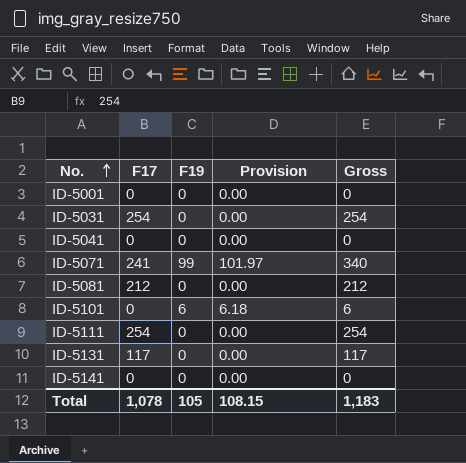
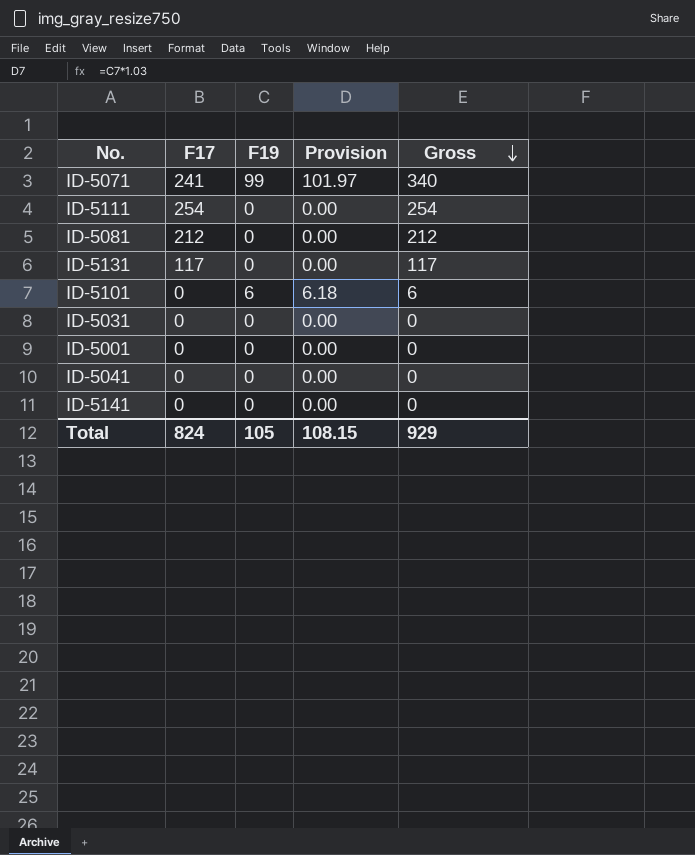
row order: No. ascending -> Gross descending
ID-5031 | F17: 254 -> 0
ID-5031 | Gross: 254 -> 0
Total | F17: 1,078 -> 824
Total | Gross: 1,183 -> 929

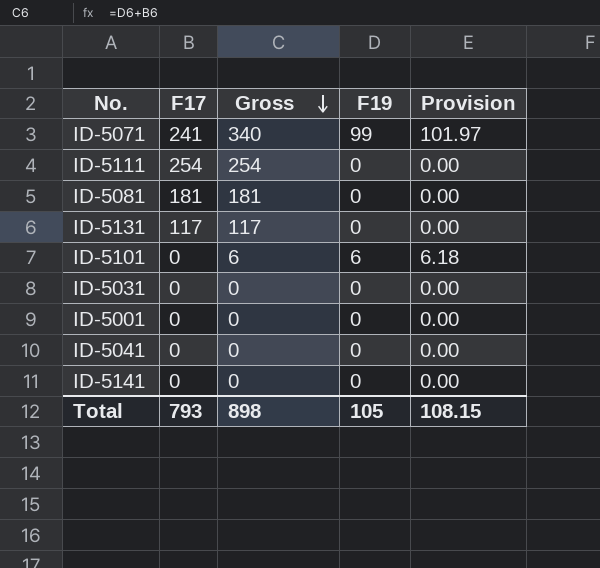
column Gross | position: 5 -> 3
ID-5081 | F17: 212 -> 181
ID-5081 | Gross: 212 -> 181
Total | F17: 824 -> 793
Total | Gross: 929 -> 898

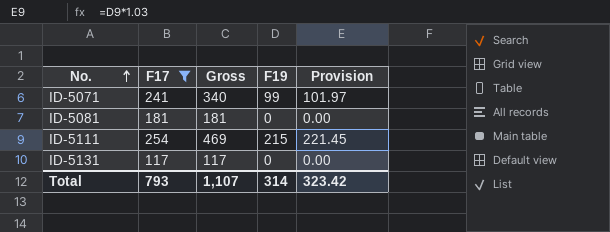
filter: none -> F17 != 0
row order: Gross descending -> No. ascending
ID-5111 | Gross: 254 -> 469
ID-5111 | F19: 0 -> 215
ID-5111 | Provision: 0.00 -> 221.45
Total | Gross: 898 -> 1,107
Total | F19: 105 -> 314
Total | Provision: 108.15 -> 323.42

